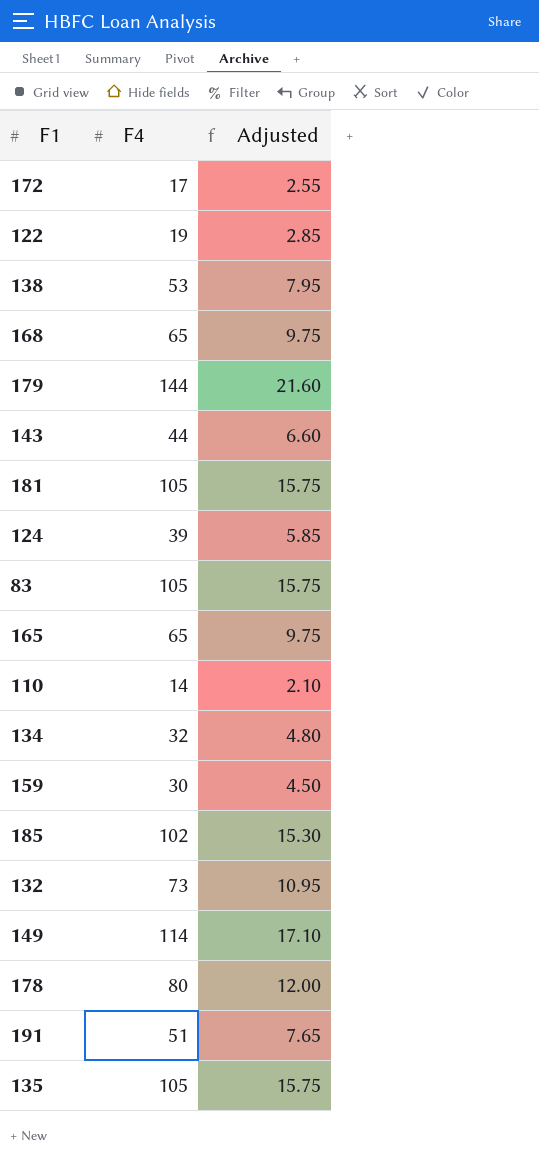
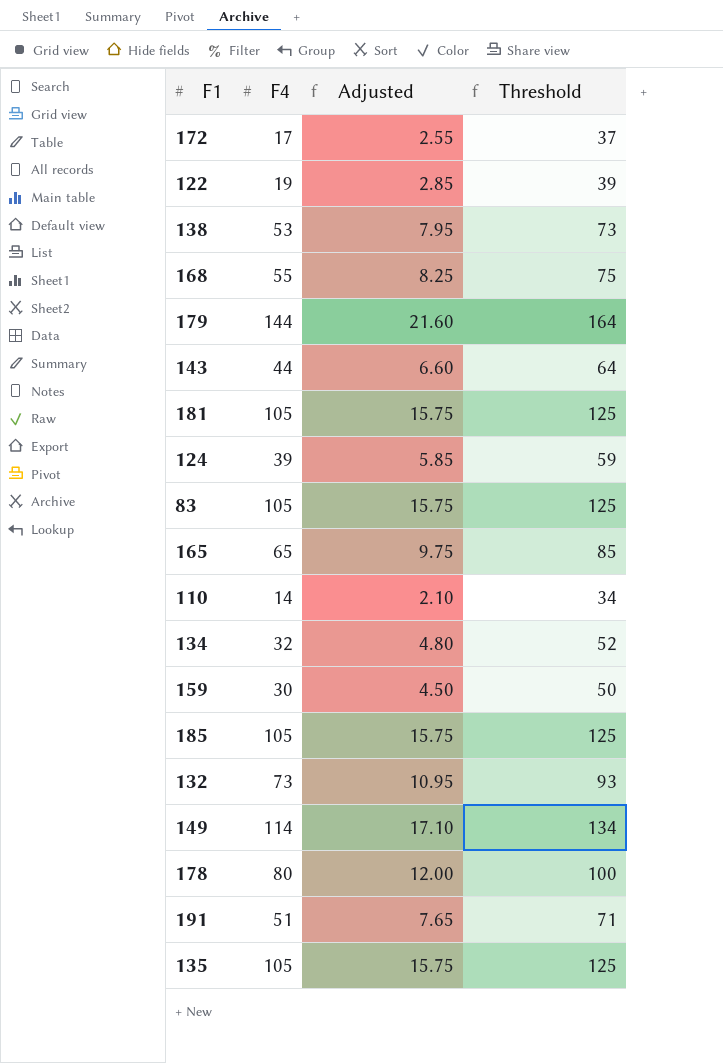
column Threshold | formula: none -> [F4] + 20
168 | F4: 65 -> 55
168 | Adjusted: 9.75 -> 8.25
185 | F4: 102 -> 105
185 | Adjusted: 15.30 -> 15.75

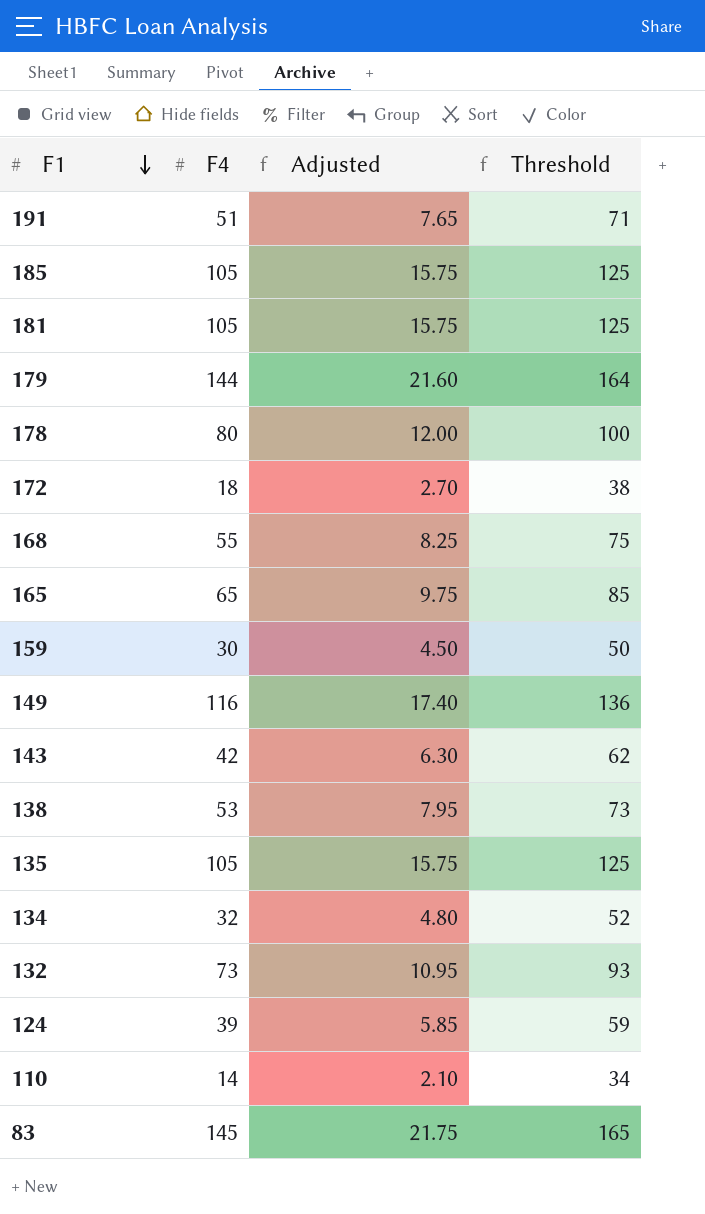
row order: none -> F1 descending
row 122: 19 | 2.85 | 39 -> none
172 | F4: 17 -> 18
172 | Adjusted: 2.55 -> 2.70
172 | Threshold: 37 -> 38
149 | F4: 114 -> 116
149 | Adjusted: 17.10 -> 17.40
149 | Threshold: 134 -> 136
143 | F4: 44 -> 42
143 | Adjusted: 6.60 -> 6.30
143 | Threshold: 64 -> 62
83 | F4: 105 -> 145
83 | Adjusted: 15.75 -> 21.75
83 | Threshold: 125 -> 165

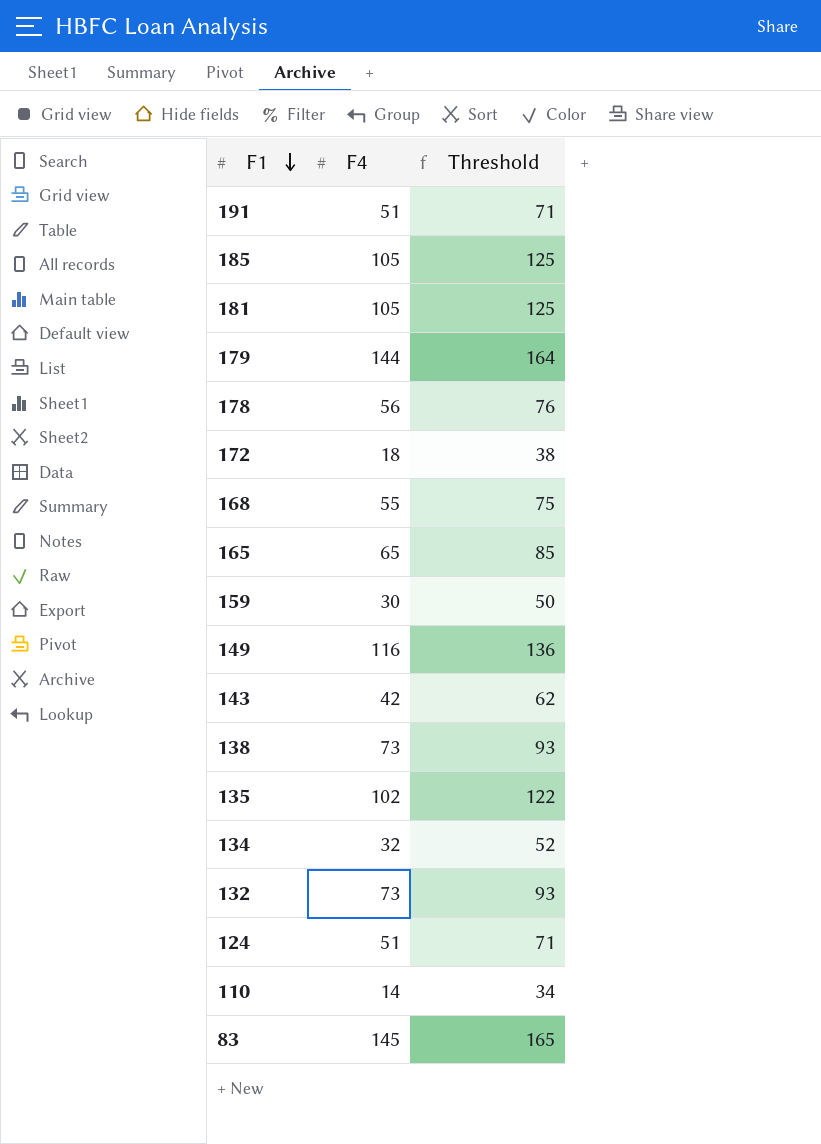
column Adjusted | formula: [F4] * 0.15 -> none
178 | F4: 80 -> 56
178 | Threshold: 100 -> 76
138 | F4: 53 -> 73
138 | Threshold: 73 -> 93
135 | F4: 105 -> 102
135 | Threshold: 125 -> 122
124 | F4: 39 -> 51
124 | Threshold: 59 -> 71

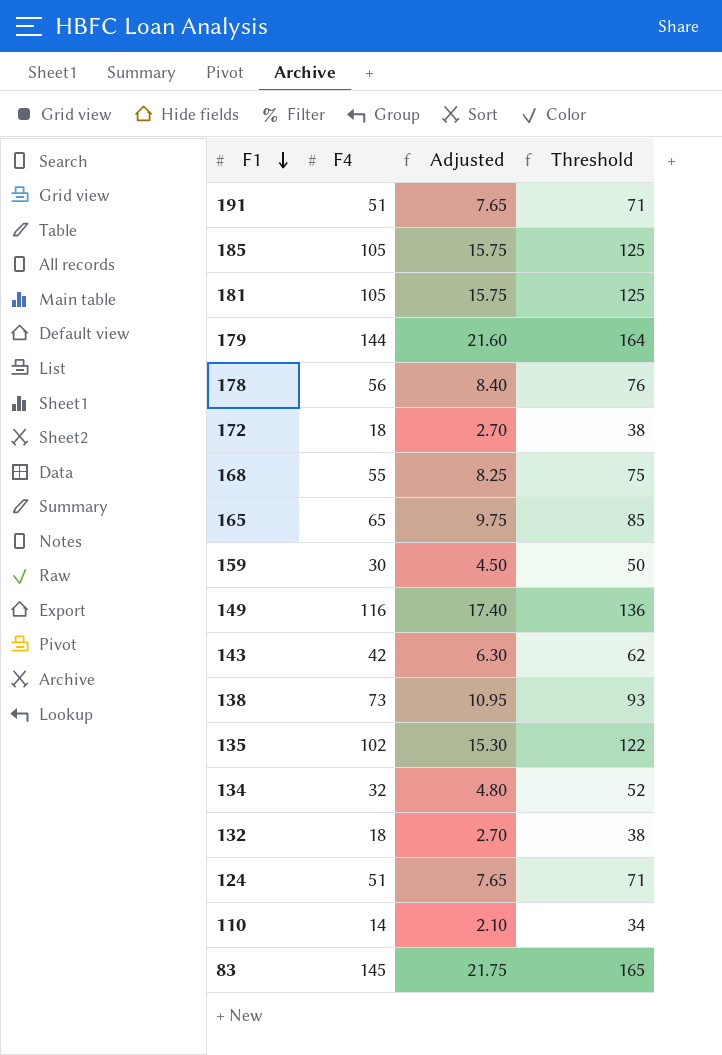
column Adjusted | formula: none -> [F4] * 0.15
132 | F4: 73 -> 18
132 | Threshold: 93 -> 38

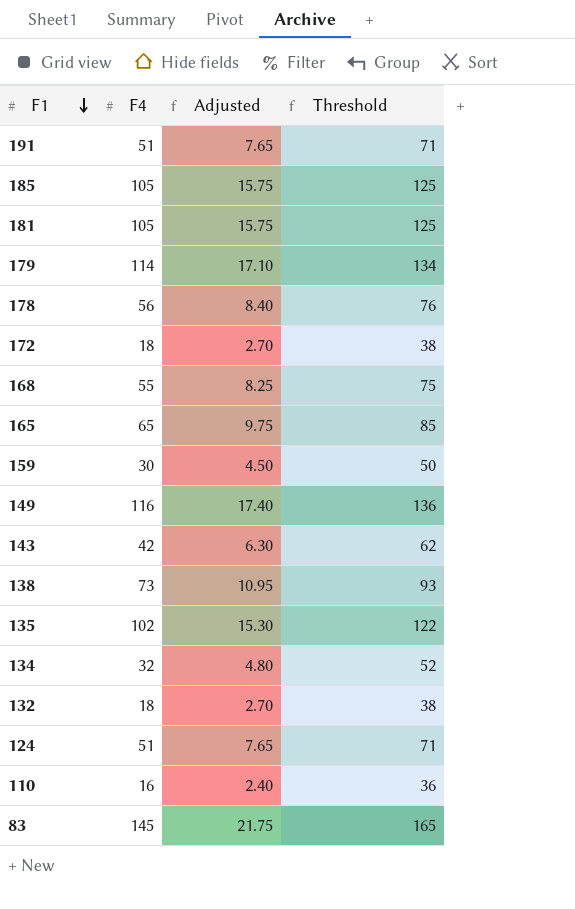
179 | F4: 144 -> 114
179 | Adjusted: 21.60 -> 17.10
179 | Threshold: 164 -> 134
110 | F4: 14 -> 16
110 | Adjusted: 2.10 -> 2.40
110 | Threshold: 34 -> 36

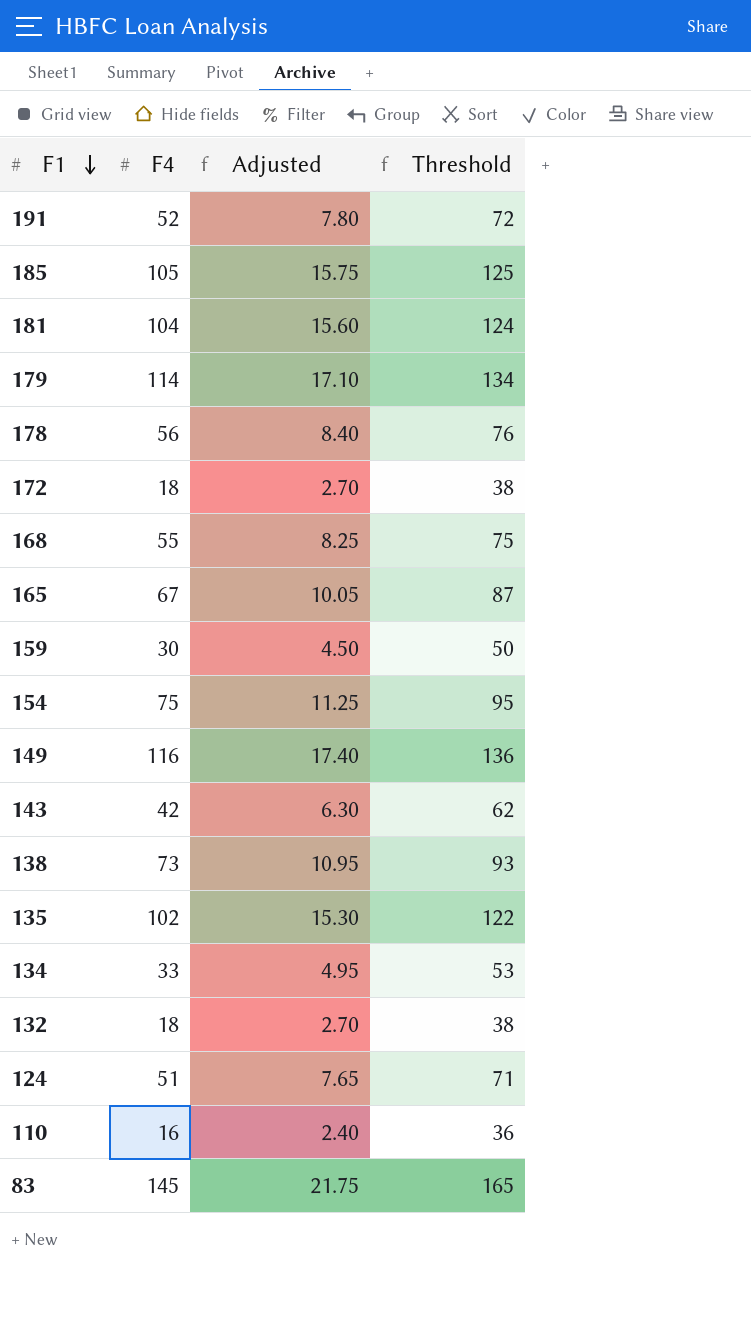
191 | F4: 51 -> 52
191 | Adjusted: 7.65 -> 7.80
191 | Threshold: 71 -> 72
181 | F4: 105 -> 104
181 | Adjusted: 15.75 -> 15.60
181 | Threshold: 125 -> 124
165 | F4: 65 -> 67
165 | Adjusted: 9.75 -> 10.05
165 | Threshold: 85 -> 87
row 154: none -> 75 | 11.25 | 95
134 | F4: 32 -> 33
134 | Adjusted: 4.80 -> 4.95
134 | Threshold: 52 -> 53

